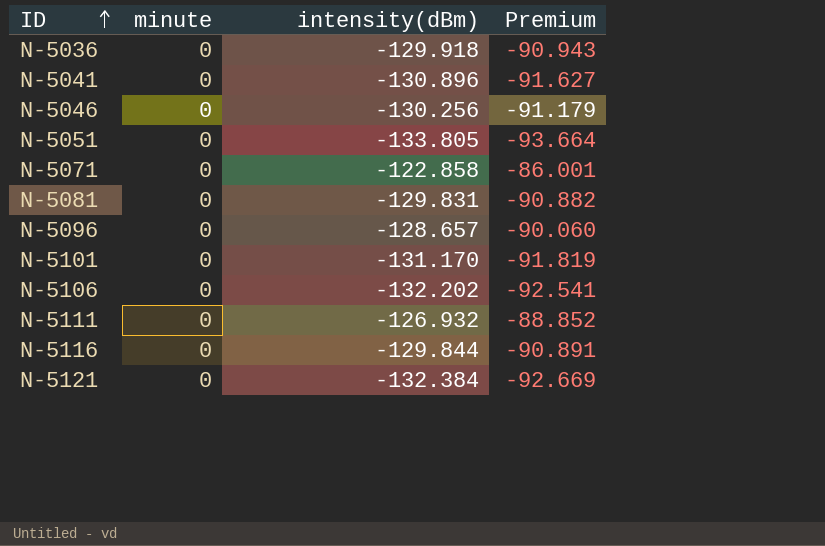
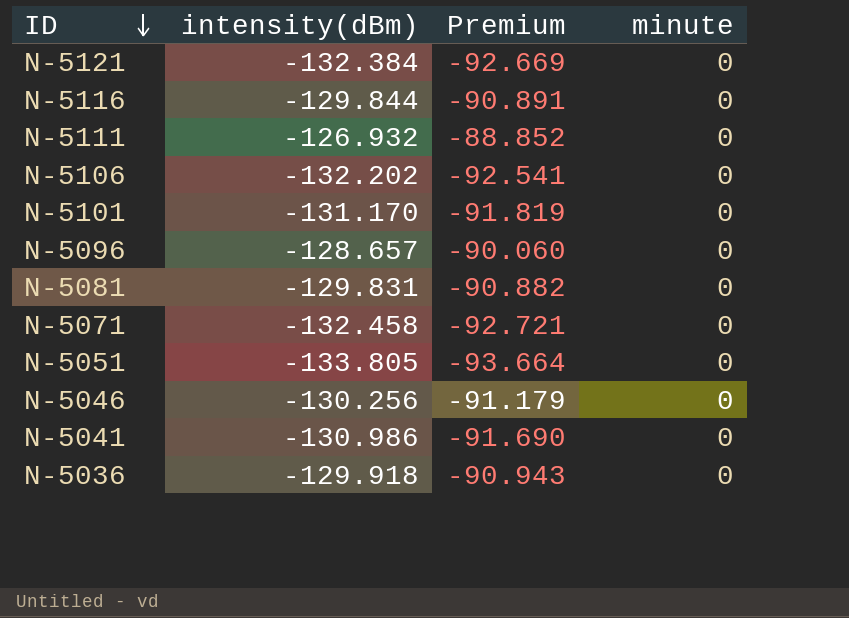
row order: ID ascending -> ID descending
column minute | position: 2 -> 4
N-5071 | intensity(dBm): -122.858 -> -132.458
N-5071 | Premium: -86.001 -> -92.721
N-5041 | intensity(dBm): -130.896 -> -130.986
N-5041 | Premium: -91.627 -> -91.690

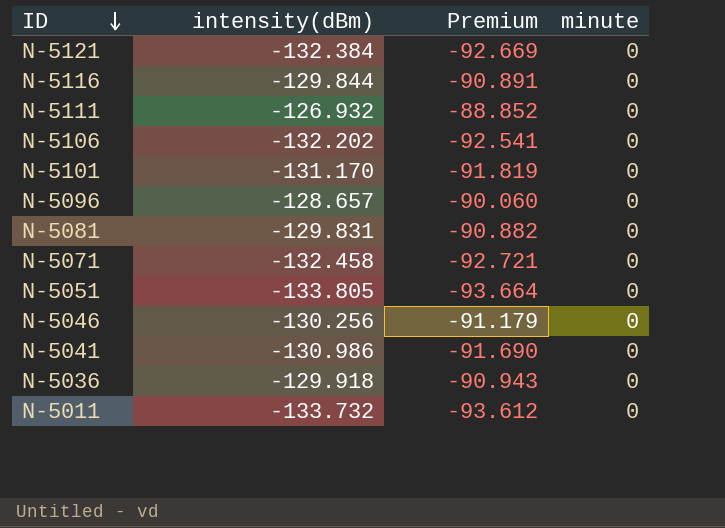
row N-5011: none -> -133.732 | -93.612 | 0

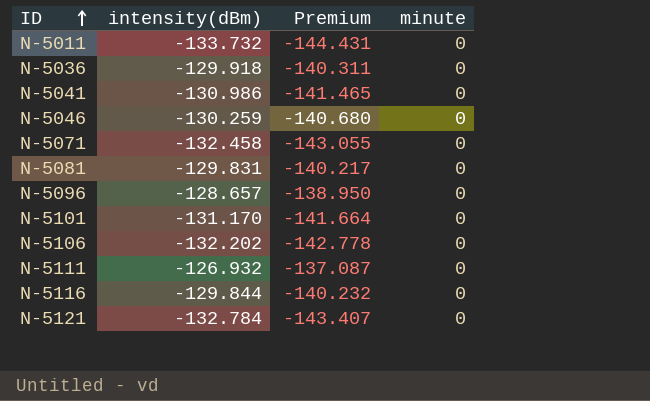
row order: ID descending -> ID ascending
column Premium | formula: [intensity(dBm)] * 0.7 -> [intensity(dBm)] * 1.08
row N-5051: -133.805 | -93.664 | 0 -> none
N-5046 | intensity(dBm): -130.256 -> -130.259
N-5121 | intensity(dBm): -132.384 -> -132.784

